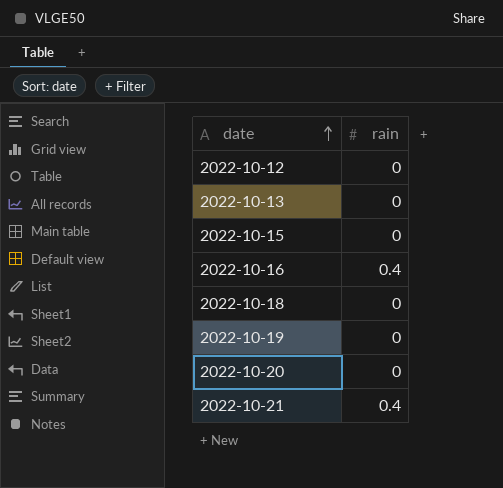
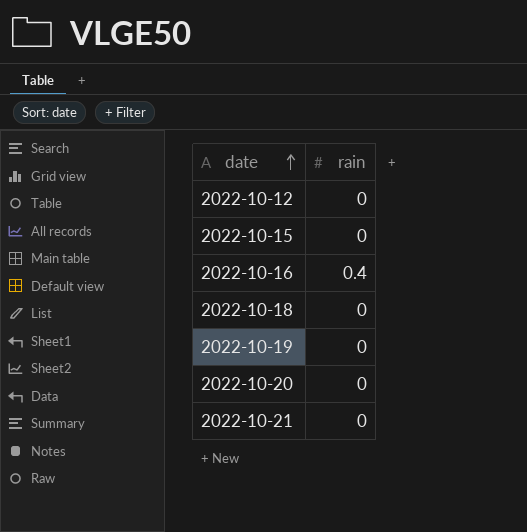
row 2022-10-13: 0 -> none
2022-10-21 | rain: 0.4 -> 0

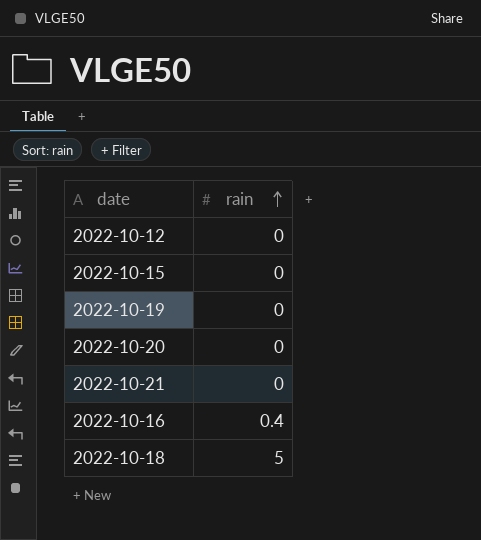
row order: date ascending -> rain ascending
2022-10-18 | rain: 0 -> 5

